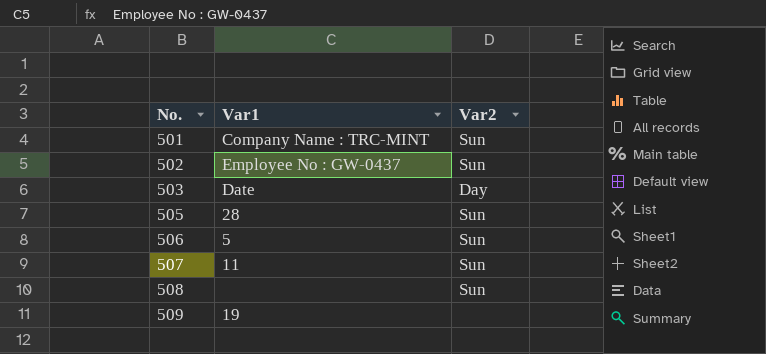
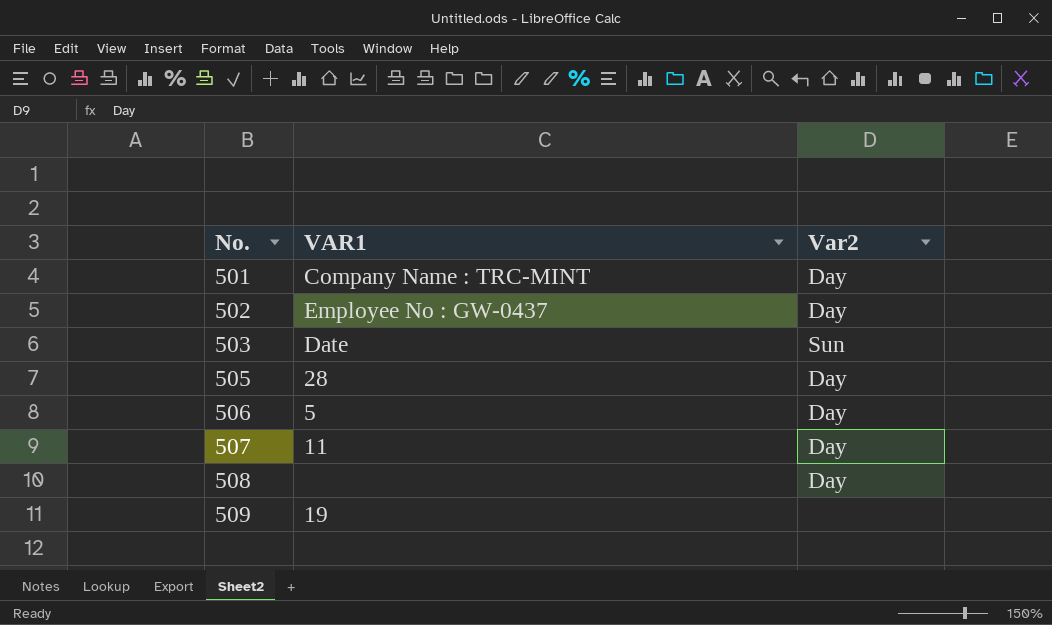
column name: Var1 -> VAR1
501 | Var2: Sun -> Day
502 | Var2: Sun -> Day
503 | Var2: Day -> Sun
505 | Var2: Sun -> Day
506 | Var2: Sun -> Day
507 | Var2: Sun -> Day
508 | Var2: Sun -> Day

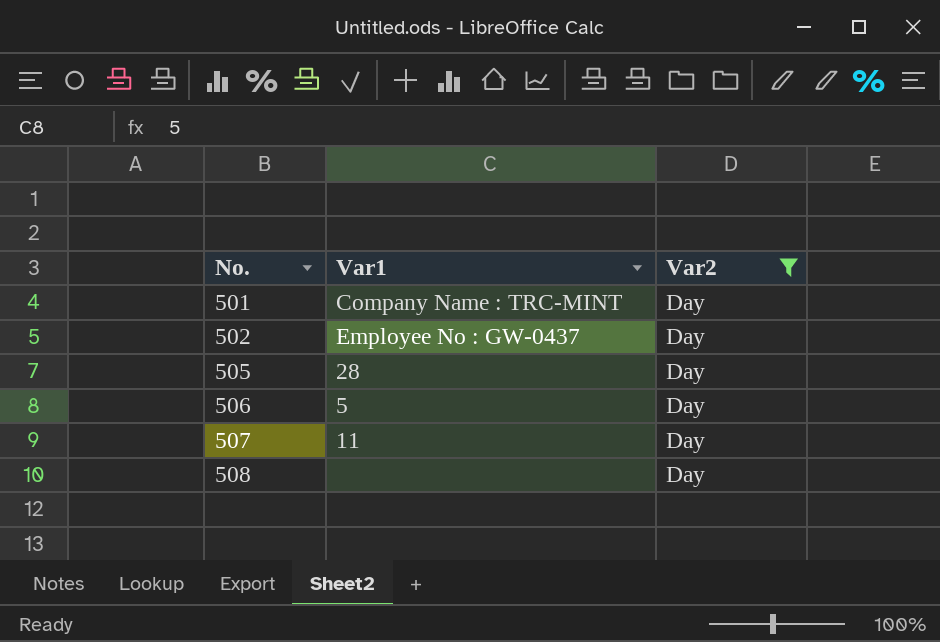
filter: none -> Var2 = Day
column name: VAR1 -> Var1

